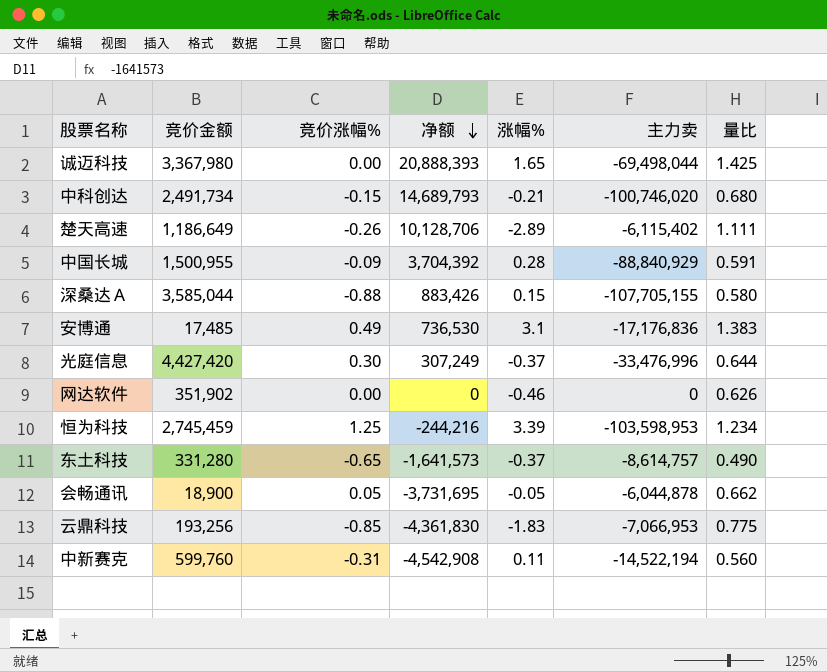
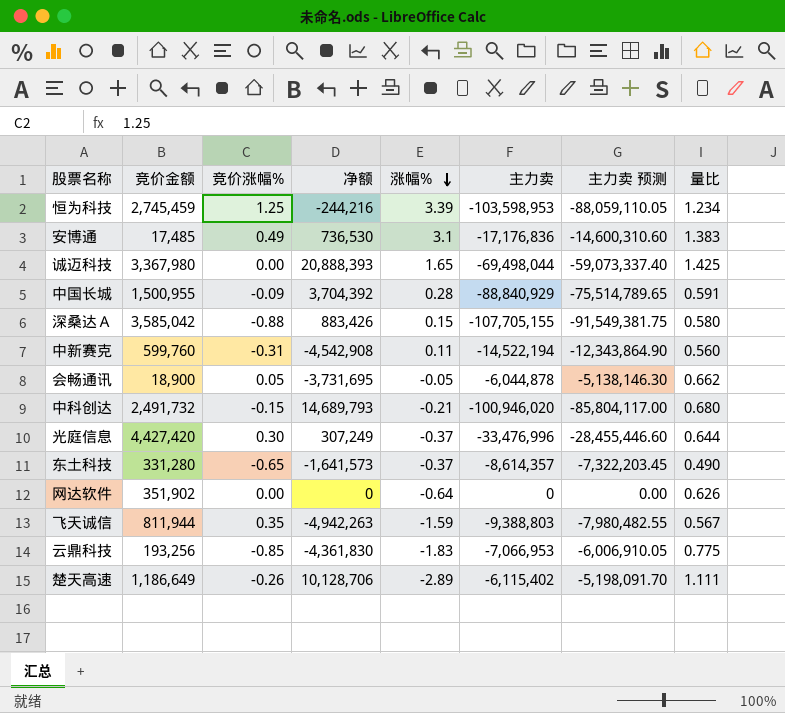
row order: 净额 descending -> 涨幅% descending
column 主力卖 预测 | formula: none -> [主力卖] * 0.85
深桑达Ａ | 竞价金额: 3,585,044 -> 3,585,042
中科创达 | 竞价金额: 2,491,734 -> 2,491,732
中科创达 | 主力卖: -100,746,020 -> -100,946,020
东土科技 | 主力卖: -8,614,757 -> -8,614,357
网达软件 | 涨幅%: -0.46 -> -0.64
row 飞天诚信: none -> 811,944 | 0.35 | -4,942,263 | -1.59 | -9,388,803 | -7,980,482.55 | 0.567

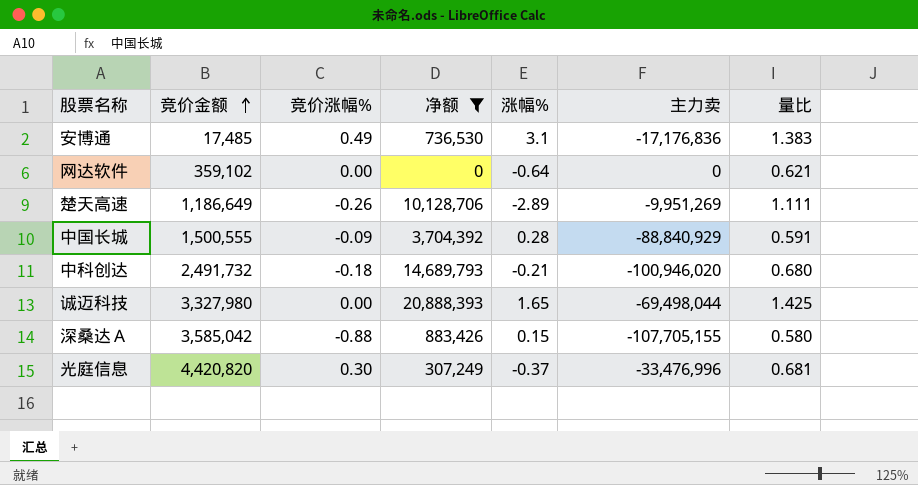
filter: none -> 净额 >= 0
row order: 涨幅% descending -> 竞价金额 ascending
column 主力卖 预测 | formula: [主力卖] * 0.85 -> none
网达软件 | 竞价金额: 351,902 -> 359,102
网达软件 | 量比: 0.626 -> 0.621
楚天高速 | 主力卖: -6,115,402 -> -9,951,269
中国长城 | 竞价金额: 1,500,955 -> 1,500,555
中科创达 | 竞价涨幅%: -0.15 -> -0.18
诚迈科技 | 竞价金额: 3,367,980 -> 3,327,980
光庭信息 | 竞价金额: 4,427,420 -> 4,420,820
光庭信息 | 量比: 0.644 -> 0.681

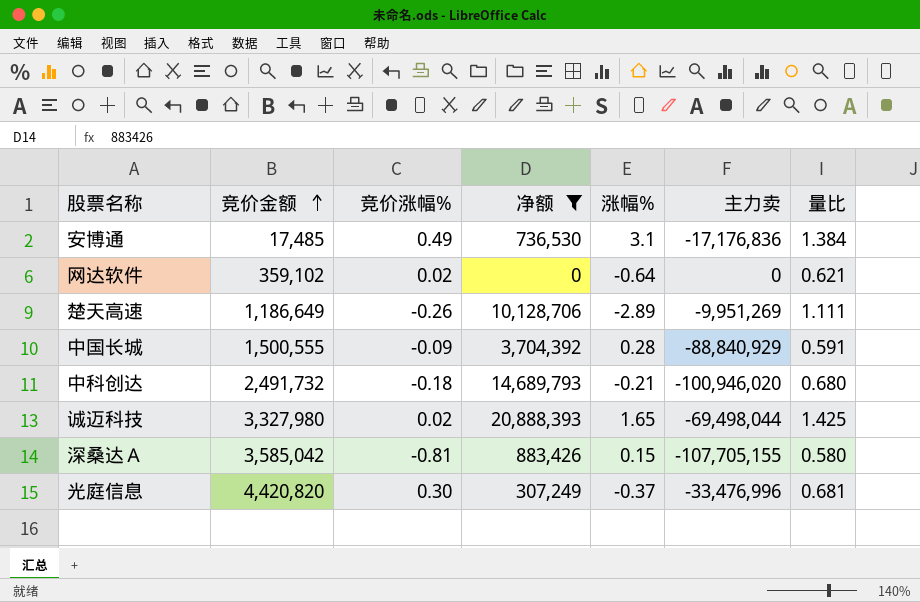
安博通 | 量比: 1.383 -> 1.384
网达软件 | 竞价涨幅%: 0.00 -> 0.02
诚迈科技 | 竞价涨幅%: 0.00 -> 0.02
深桑达Ａ | 竞价涨幅%: -0.88 -> -0.81

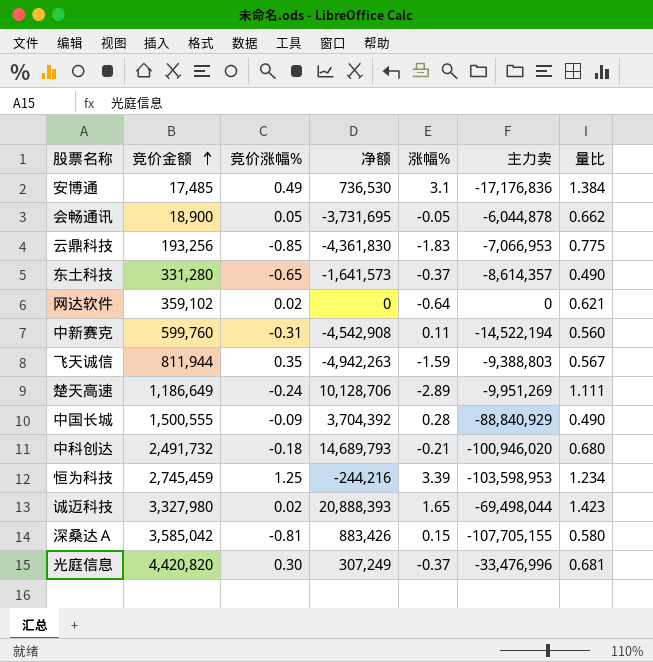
filter: 净额 >= 0 -> none
楚天高速 | 竞价涨幅%: -0.26 -> -0.24
中国长城 | 量比: 0.591 -> 0.490
诚迈科技 | 量比: 1.425 -> 1.423

